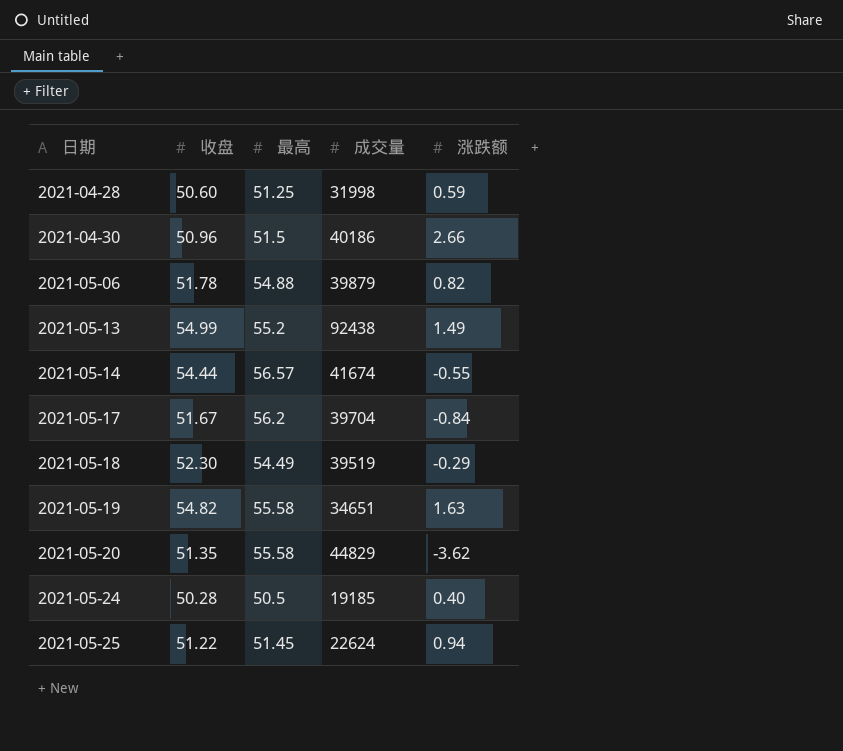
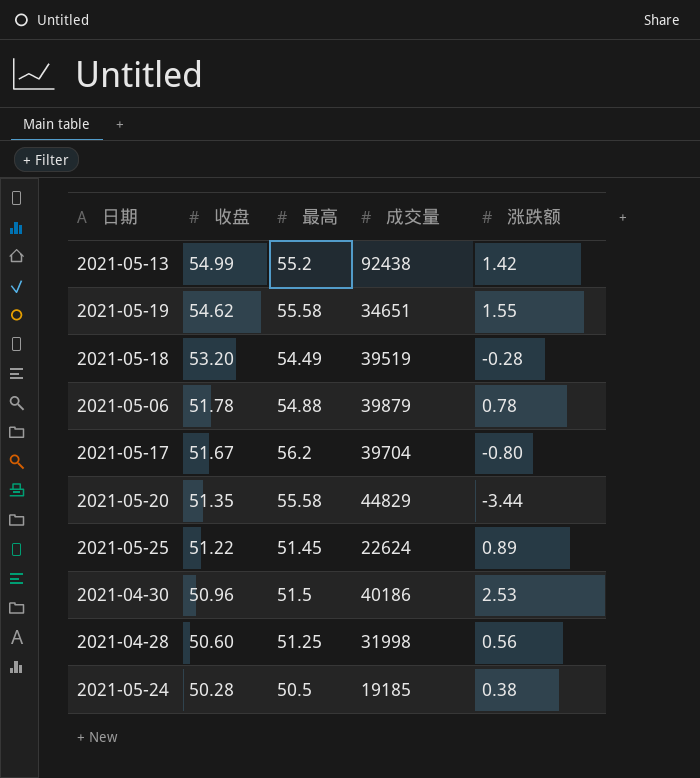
row order: 日期 ascending -> 收盘 descending
row 2021-05-14: 54.44 | 56.57 | 41674 | -0.55 -> none
2021-05-13 | 涨跌额: 1.49 -> 1.42
2021-05-19 | 收盘: 54.82 -> 54.62
2021-05-19 | 涨跌额: 1.63 -> 1.55
2021-05-18 | 收盘: 52.30 -> 53.20
2021-05-18 | 涨跌额: -0.29 -> -0.28
2021-05-06 | 涨跌额: 0.82 -> 0.78
2021-05-17 | 涨跌额: -0.84 -> -0.80
2021-05-20 | 涨跌额: -3.62 -> -3.44
2021-05-25 | 涨跌额: 0.94 -> 0.89
2021-04-30 | 涨跌额: 2.66 -> 2.53
2021-04-28 | 涨跌额: 0.59 -> 0.56
2021-05-24 | 涨跌额: 0.40 -> 0.38

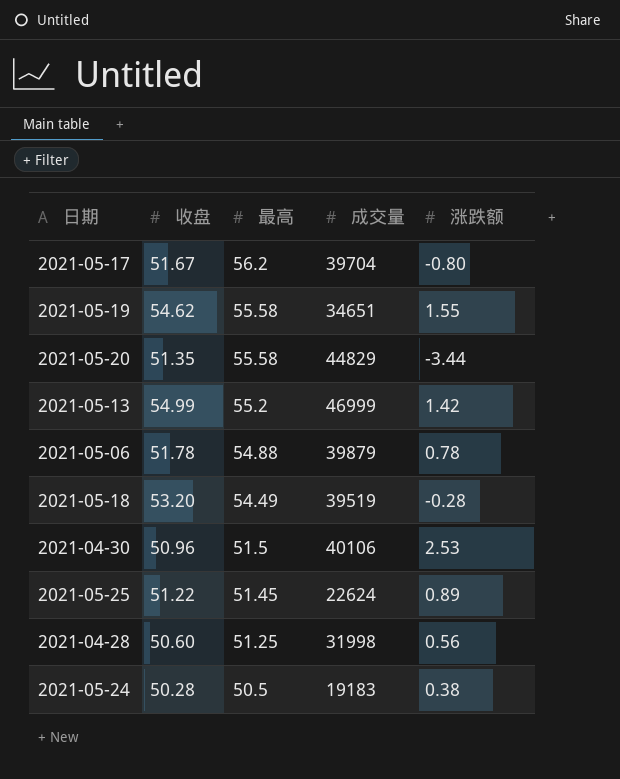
row order: 收盘 descending -> 最高 descending
2021-05-13 | 成交量: 92438 -> 46999
2021-04-30 | 成交量: 40186 -> 40106
2021-05-24 | 成交量: 19185 -> 19183

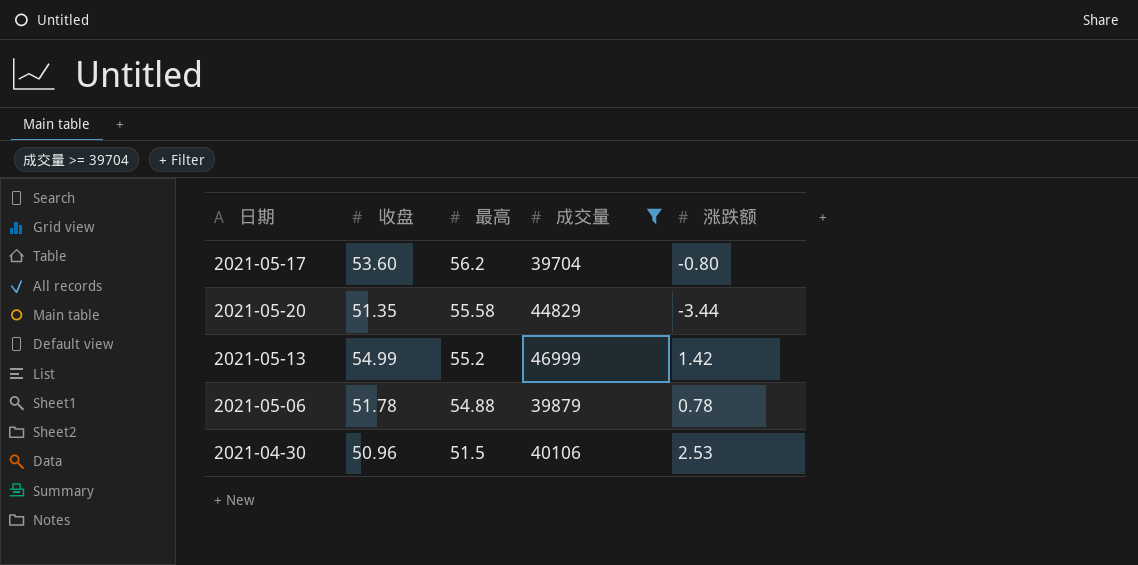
filter: none -> 成交量 >= 39704
2021-05-17 | 收盘: 51.67 -> 53.60

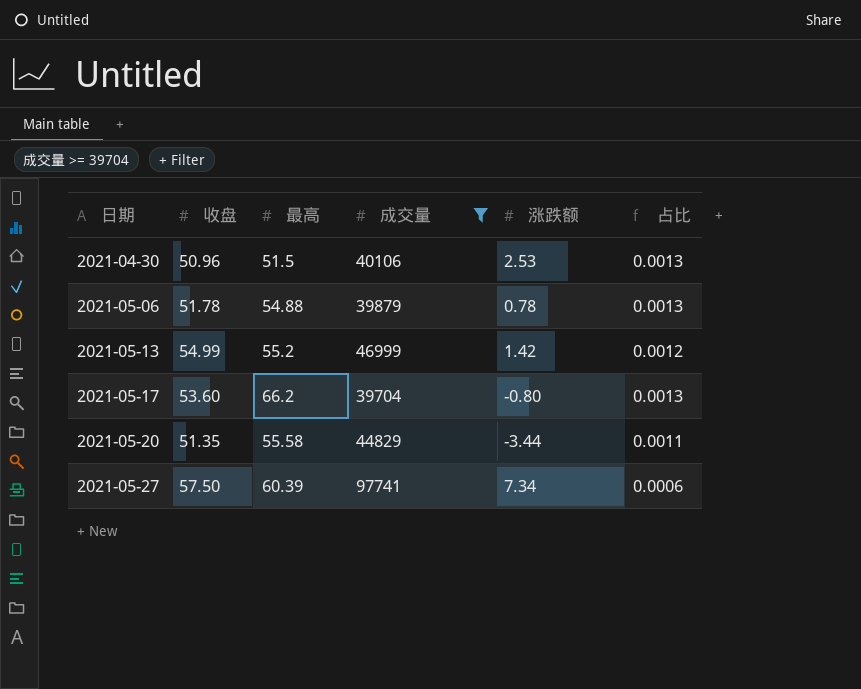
row order: 最高 descending -> 日期 ascending
column 占比 | formula: none -> [收盘] / [成交量]
2021-05-17 | 最高: 56.2 -> 66.2
row 2021-05-27: none -> 57.50 | 60.39 | 97741 | 7.34 | 0.0006

